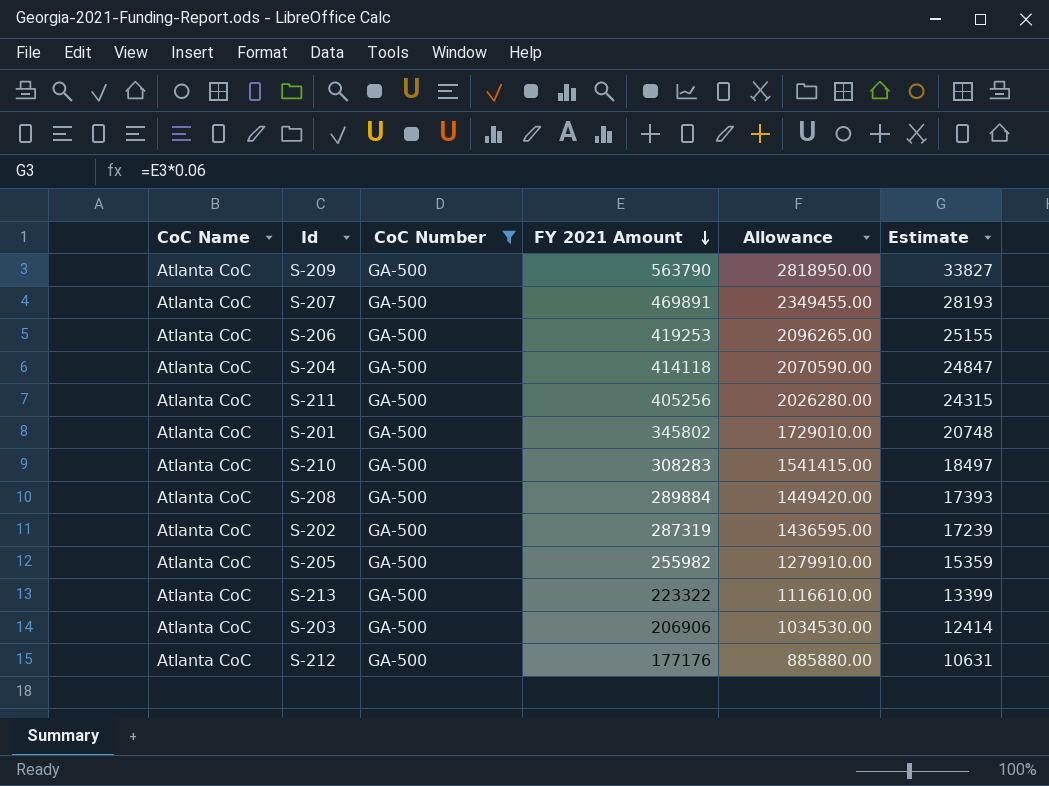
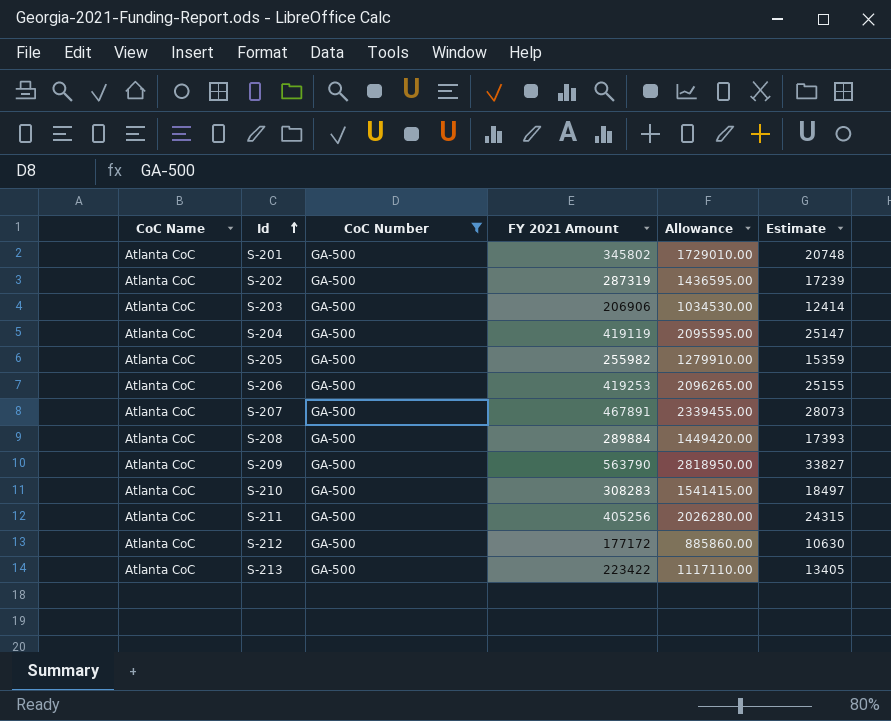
row order: FY 2021 Amount descending -> Id ascending
S-204 | FY 2021 Amount: 414118 -> 419119
S-204 | Allowance: 2070590.00 -> 2095595.00
S-204 | Estimate: 24847 -> 25147
S-207 | FY 2021 Amount: 469891 -> 467891
S-207 | Allowance: 2349455.00 -> 2339455.00
S-207 | Estimate: 28193 -> 28073
S-212 | FY 2021 Amount: 177176 -> 177172
S-212 | Allowance: 885880.00 -> 885860.00
S-212 | Estimate: 10631 -> 10630
S-213 | FY 2021 Amount: 223322 -> 223422
S-213 | Allowance: 1116610.00 -> 1117110.00
S-213 | Estimate: 13399 -> 13405

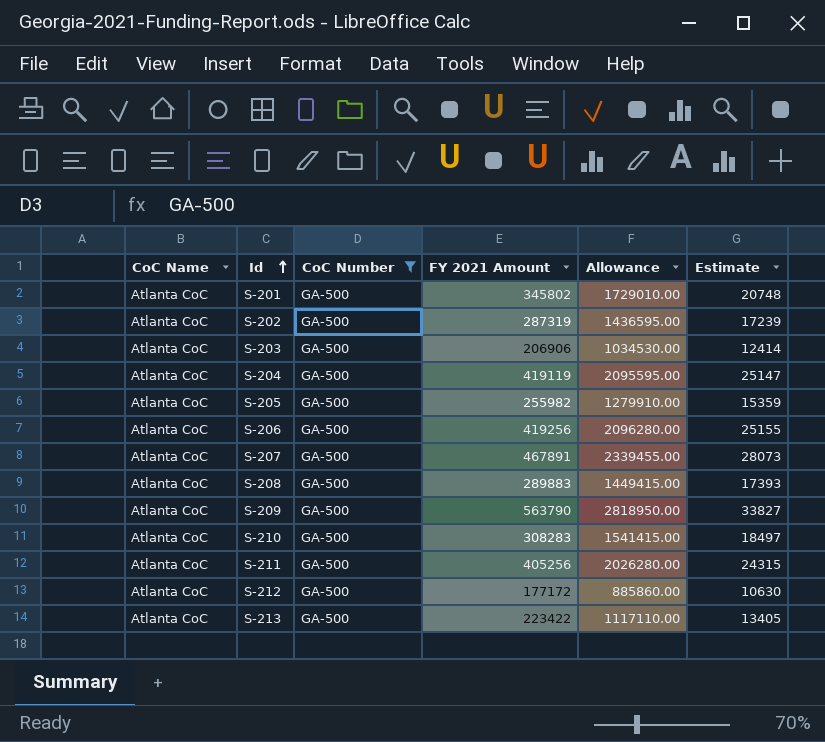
S-206 | FY 2021 Amount: 419253 -> 419256
S-206 | Allowance: 2096265.00 -> 2096280.00
S-208 | FY 2021 Amount: 289884 -> 289883
S-208 | Allowance: 1449420.00 -> 1449415.00

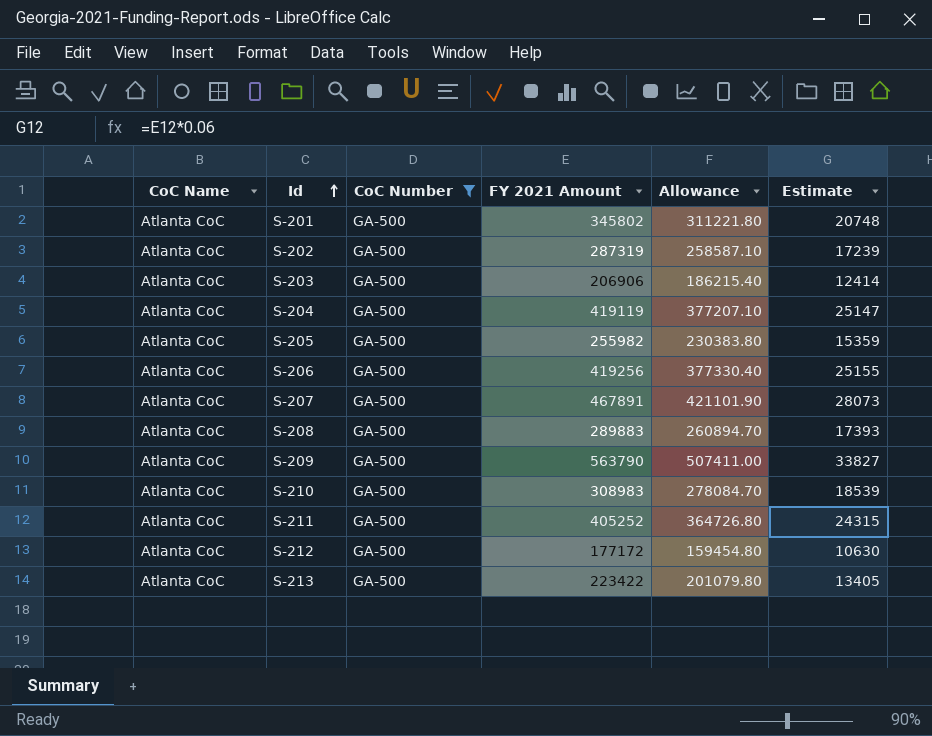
column Allowance | formula: [FY 2021 Amount] * 5 -> [FY 2021 Amount] * 0.9
S-210 | FY 2021 Amount: 308283 -> 308983
S-210 | Estimate: 18497 -> 18539
S-211 | FY 2021 Amount: 405256 -> 405252

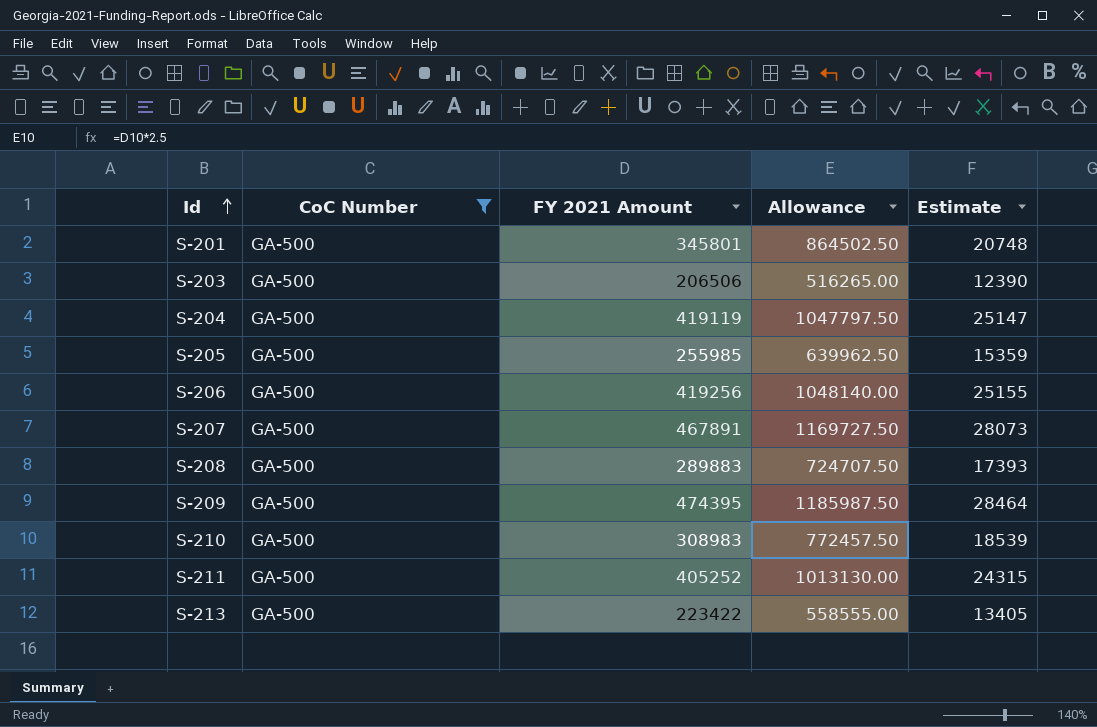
column CoC Name | position: 1 -> none
column Allowance | formula: [FY 2021 Amount] * 0.9 -> [FY 2021 Amount] * 2.5
row S-202: Atlanta CoC | GA-500 | 287319 | 258587.10 | 17239 -> none
row S-212: Atlanta CoC | GA-500 | 177172 | 159454.80 | 10630 -> none
S-201 | FY 2021 Amount: 345802 -> 345801
S-203 | FY 2021 Amount: 206906 -> 206506
S-203 | Estimate: 12414 -> 12390
S-205 | FY 2021 Amount: 255982 -> 255985
S-209 | FY 2021 Amount: 563790 -> 474395
S-209 | Estimate: 33827 -> 28464

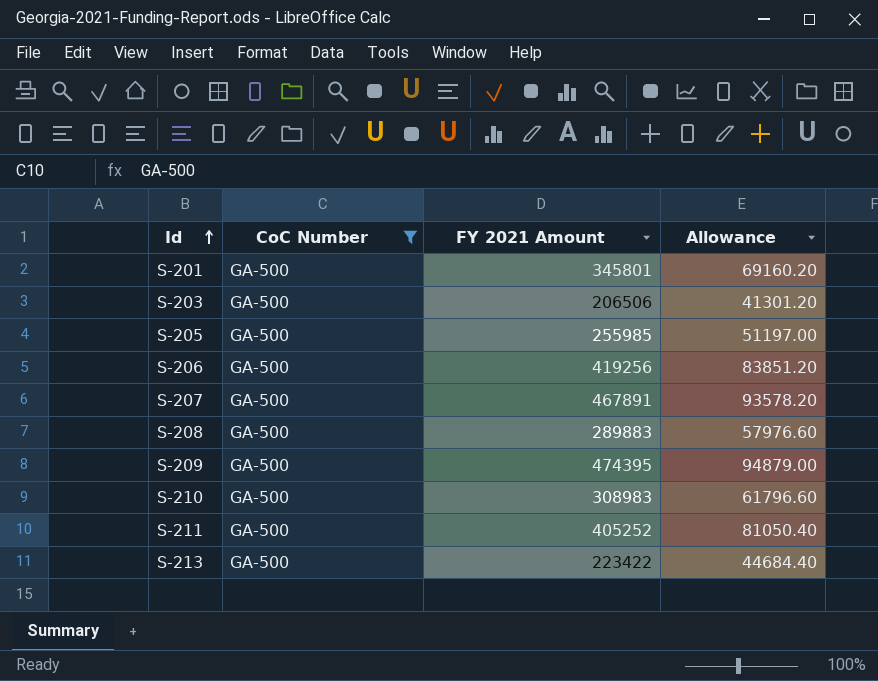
column Estimate | formula: [FY 2021 Amount] * 0.06 -> none
column Allowance | formula: [FY 2021 Amount] * 2.5 -> [FY 2021 Amount] * 0.2
row S-204: GA-500 | 419119 | 1047797.50 | 25147 -> none

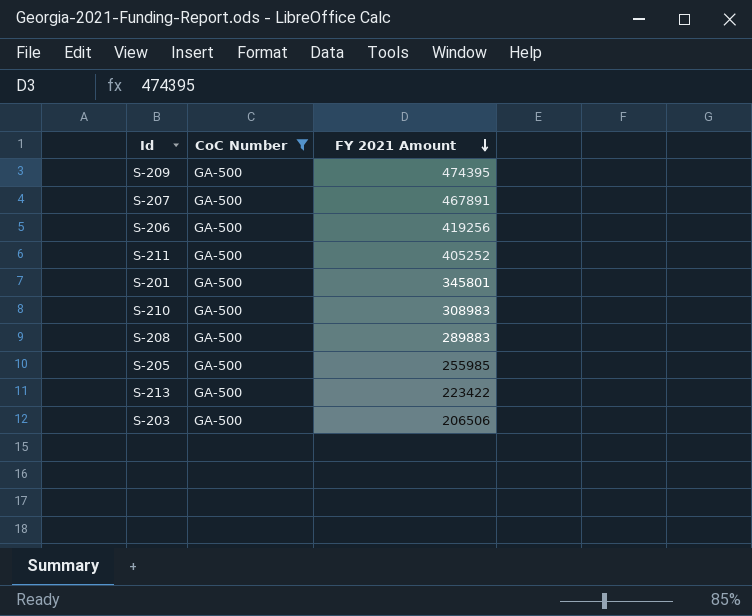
row order: Id ascending -> FY 2021 Amount descending
column Allowance | formula: [FY 2021 Amount] * 0.2 -> none

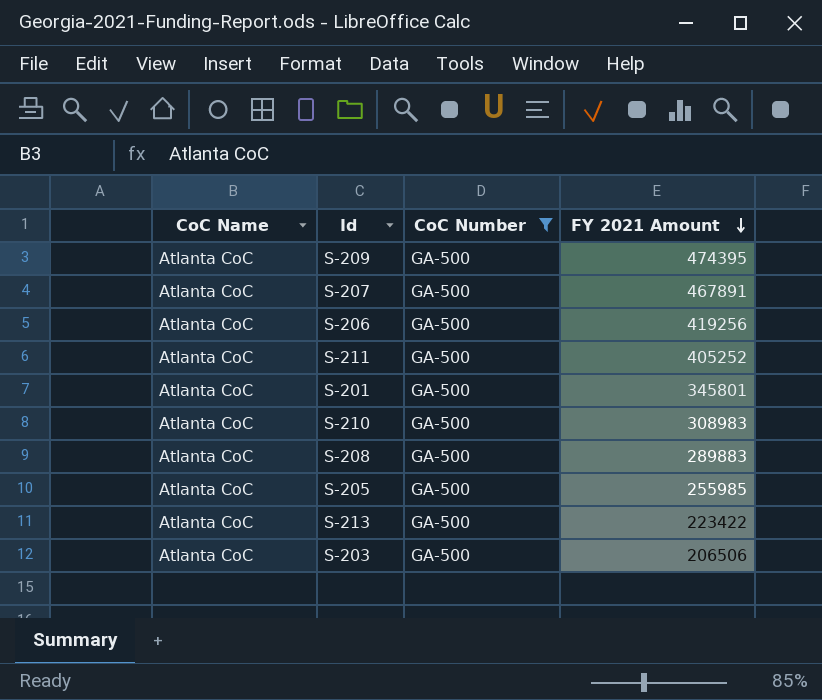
column CoC Name | position: none -> 1

